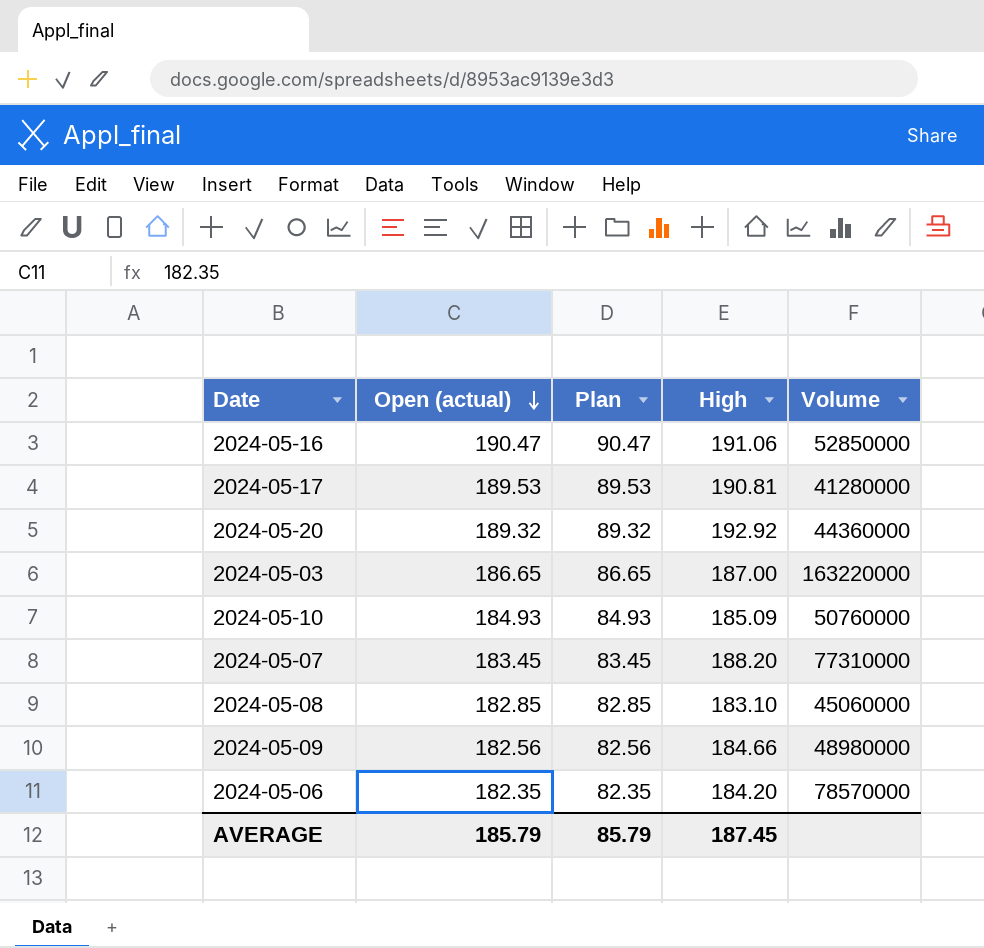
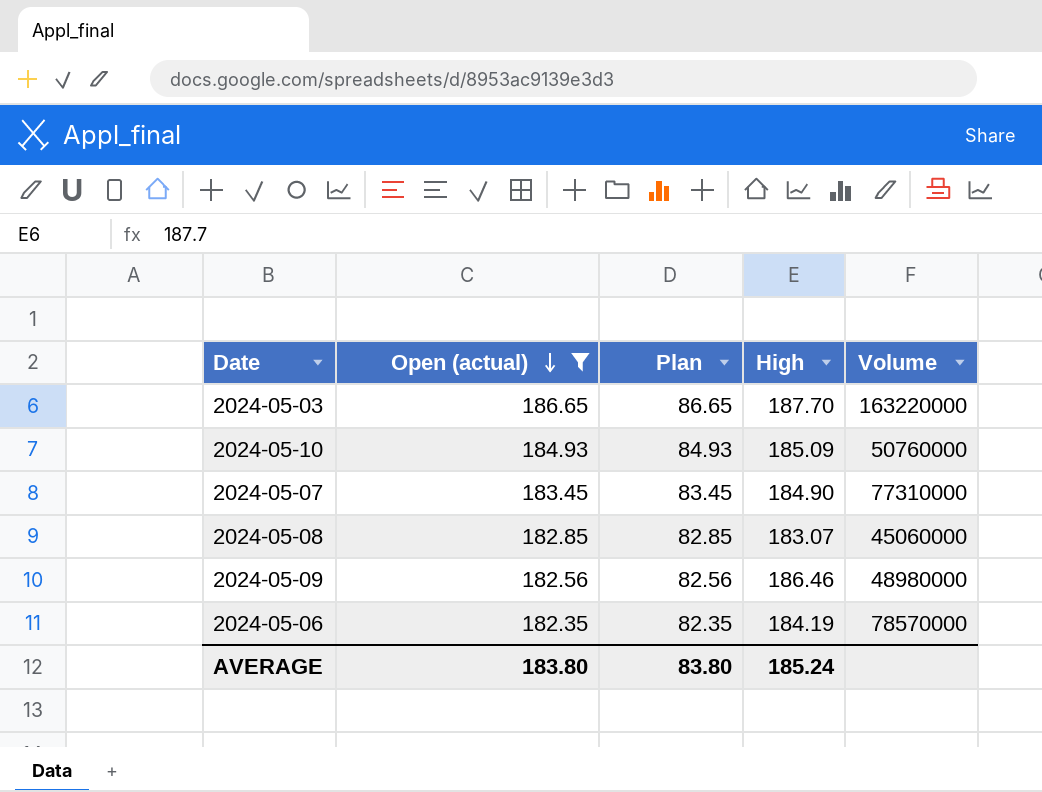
filter: none -> Open (actual) <= 186.65
2024-05-03 | High: 187.00 -> 187.70
2024-05-07 | High: 188.20 -> 184.90
2024-05-08 | High: 183.10 -> 183.07
2024-05-09 | High: 184.66 -> 186.46
2024-05-06 | High: 184.20 -> 184.19
AVERAGE | Open (actual): 185.79 -> 183.80
AVERAGE | Plan: 85.79 -> 83.80
AVERAGE | High: 187.45 -> 185.24

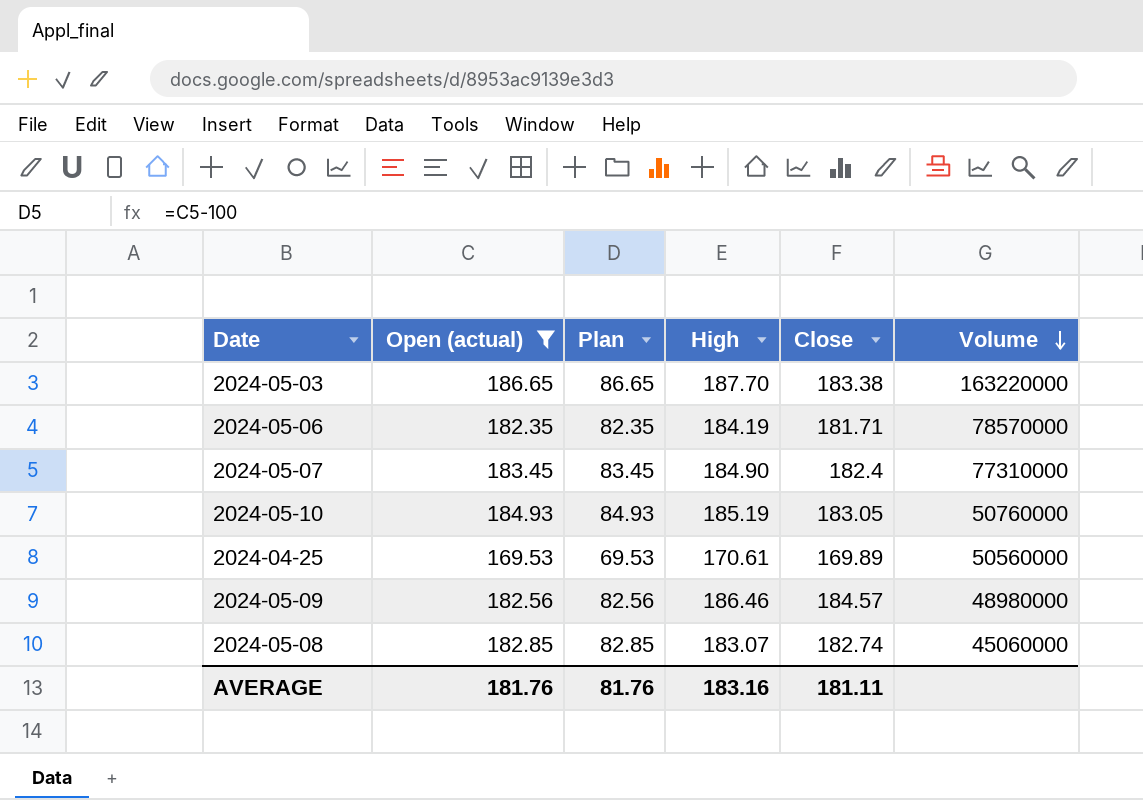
row order: Open (actual) descending -> Volume descending
column Close | position: none -> 5
2024-05-10 | High: 185.09 -> 185.19
row 2024-04-25: none -> 169.53 | 69.53 | 170.61 | 169.89 | 50560000
AVERAGE | Open (actual): 183.80 -> 181.76
AVERAGE | Plan: 83.80 -> 81.76
AVERAGE | High: 185.24 -> 183.16

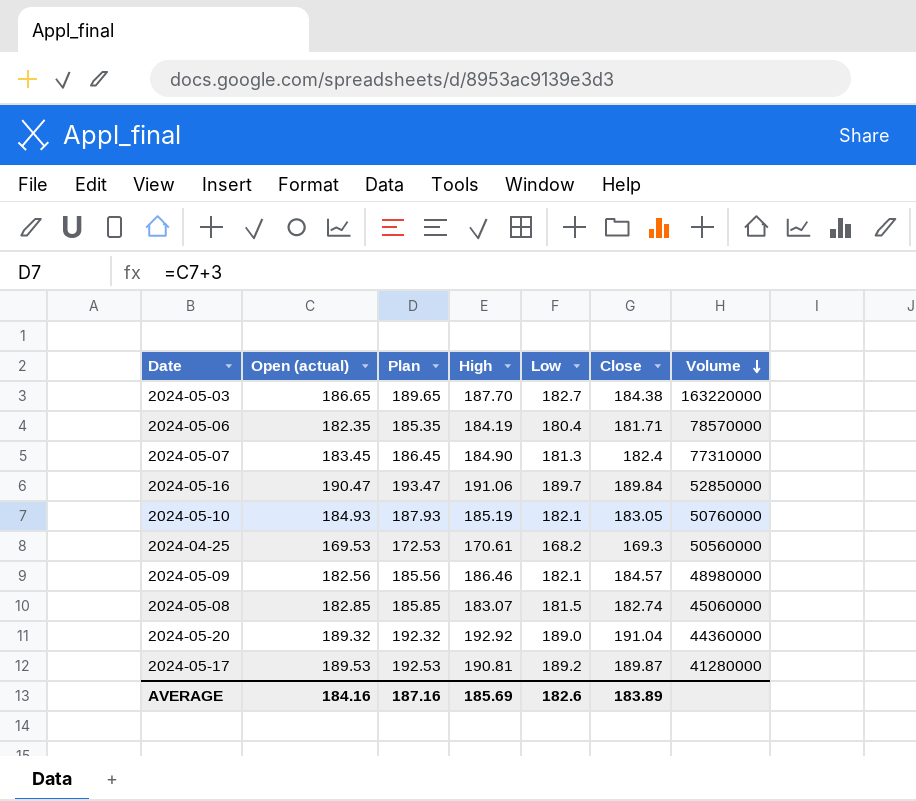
filter: Open (actual) <= 186.65 -> none
column Plan | formula: [Open (actual)] - 100 -> [Open (actual)] + 3
column Low | position: none -> 5
2024-05-03 | Close: 183.38 -> 184.38
2024-04-25 | Close: 169.89 -> 169.3
AVERAGE | Open (actual): 181.76 -> 184.16
AVERAGE | Plan: 81.76 -> 187.16
AVERAGE | High: 183.16 -> 185.69
AVERAGE | Close: 181.11 -> 183.89

